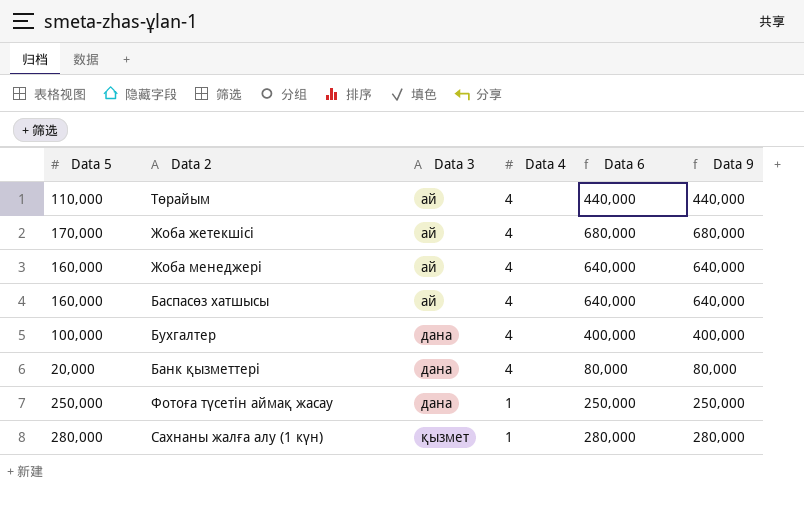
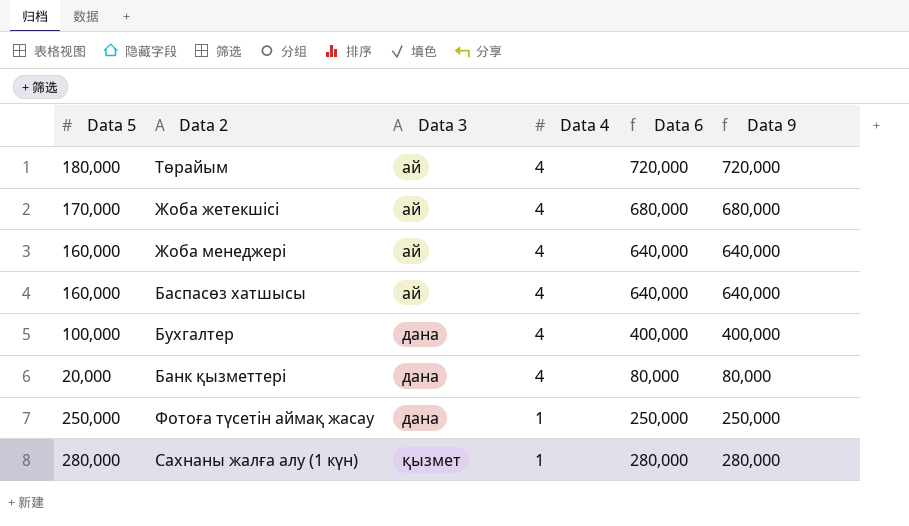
Төрайым | Data 5: 110,000 -> 180,000
Төрайым | Data 6: 440,000 -> 720,000
Төрайым | Data 9: 440,000 -> 720,000

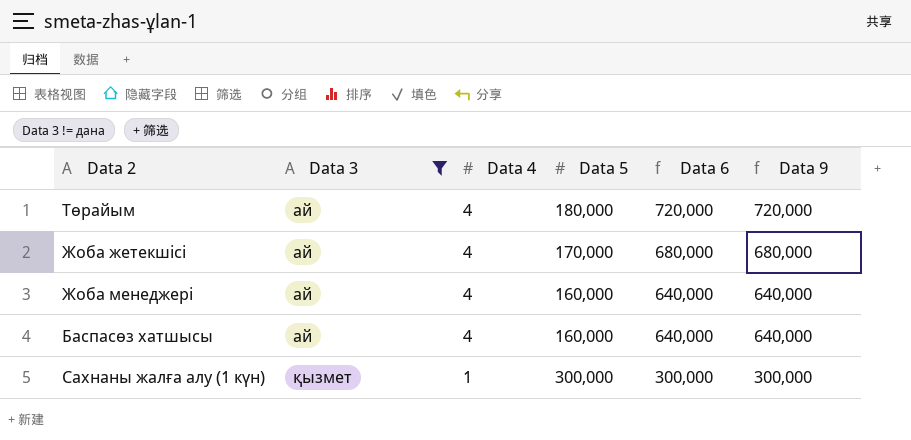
filter: none -> Data 3 != дана
column Data 5 | position: 1 -> 4
Сахнаны жалға алу (1 күн) | Data 5: 280,000 -> 300,000
Сахнаны жалға алу (1 күн) | Data 6: 280,000 -> 300,000
Сахнаны жалға алу (1 күн) | Data 9: 280,000 -> 300,000

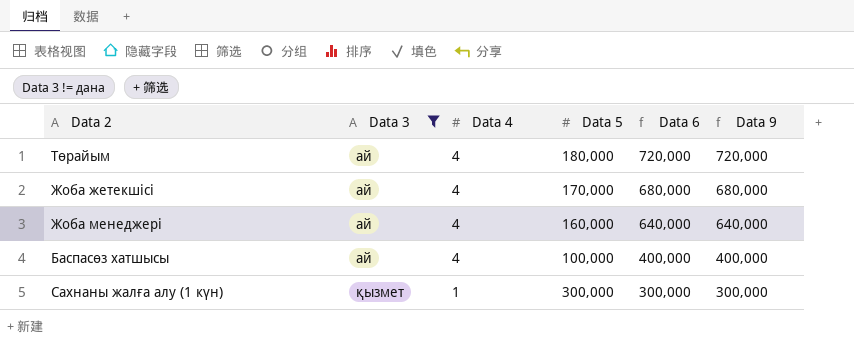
Баспасөз хатшысы | Data 5: 160,000 -> 100,000
Баспасөз хатшысы | Data 6: 640,000 -> 400,000
Баспасөз хатшысы | Data 9: 640,000 -> 400,000

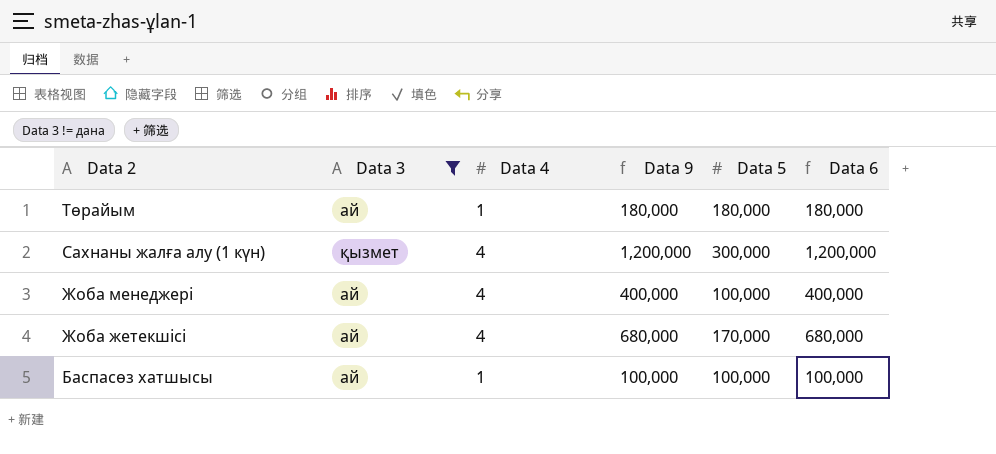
row order: Data 3 ascending -> Data 2 descending
column Data 9 | position: 6 -> 4
Төрайым | Data 4: 4 -> 1
Төрайым | Data 9: 720,000 -> 180,000
Төрайым | Data 6: 720,000 -> 180,000
Сахнаны жалға алу (1 күн) | Data 4: 1 -> 4
Сахнаны жалға алу (1 күн) | Data 9: 300,000 -> 1,200,000
Сахнаны жалға алу (1 күн) | Data 6: 300,000 -> 1,200,000
Жоба менеджері | Data 9: 640,000 -> 400,000
Жоба менеджері | Data 5: 160,000 -> 100,000
Жоба менеджері | Data 6: 640,000 -> 400,000
Баспасөз хатшысы | Data 4: 4 -> 1
Баспасөз хатшысы | Data 9: 400,000 -> 100,000
Баспасөз хатшысы | Data 6: 400,000 -> 100,000

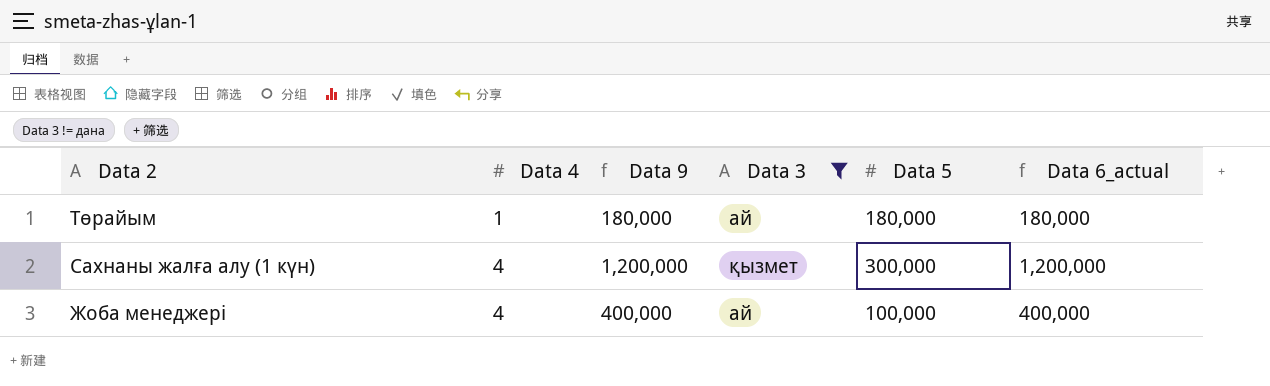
column Data 3 | position: 2 -> 4
column name: Data 6 -> Data 6_actual
row Жоба жетекшісі: ай | 4 | 680,000 | 170,000 | 680,000 -> none
row Баспасөз хатшысы: ай | 1 | 100,000 | 100,000 | 100,000 -> none

